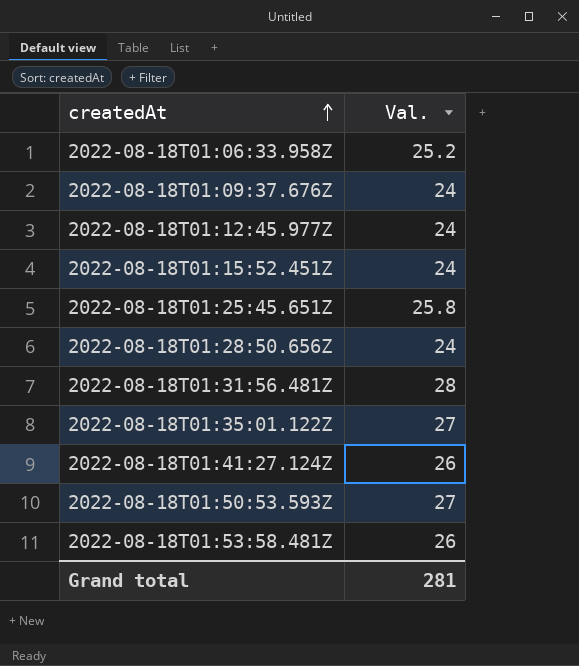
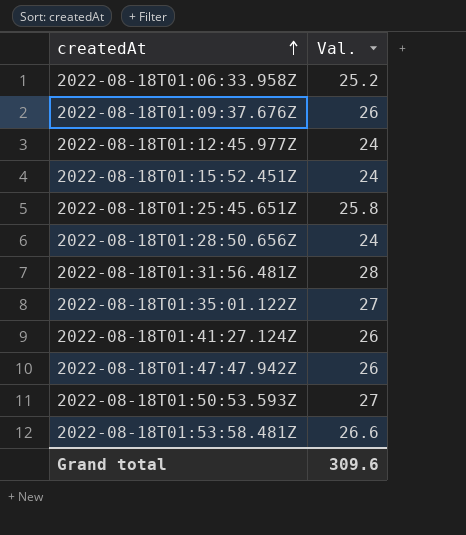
2022-08-18T01:09:37.676Z | Val.: 24 -> 26
row 2022-08-18T01:47:47.942Z: none -> 26
2022-08-18T01:53:58.481Z | Val.: 26 -> 26.6
Grand total | Val.: 281 -> 309.6

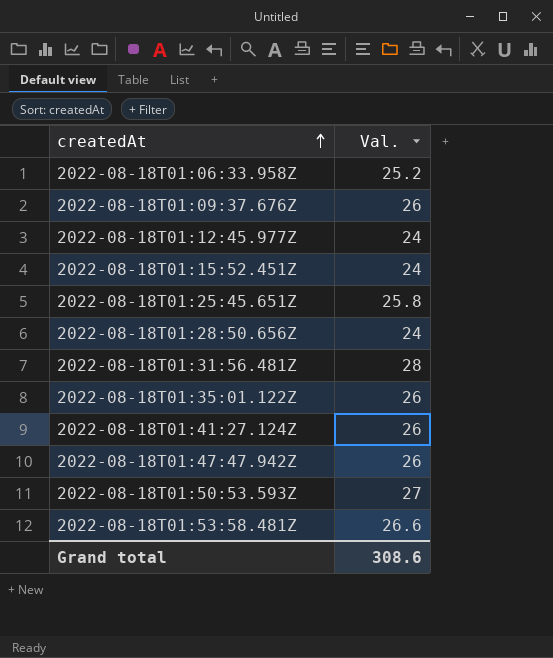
2022-08-18T01:35:01.122Z | Val.: 27 -> 26
Grand total | Val.: 309.6 -> 308.6

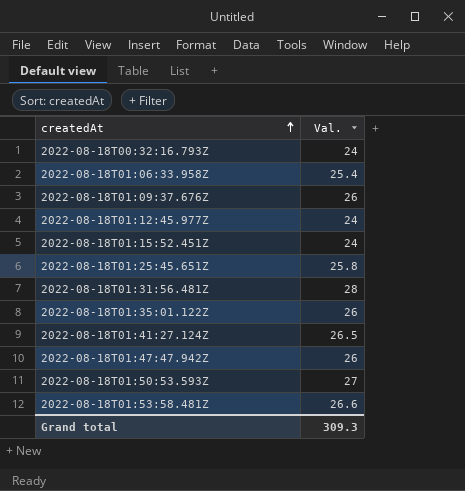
row 2022-08-18T01:28:50.656Z: 24 -> none
row 2022-08-18T00:32:16.793Z: none -> 24
2022-08-18T01:06:33.958Z | Val.: 25.2 -> 25.4
2022-08-18T01:41:27.124Z | Val.: 26 -> 26.5
Grand total | Val.: 308.6 -> 309.3

